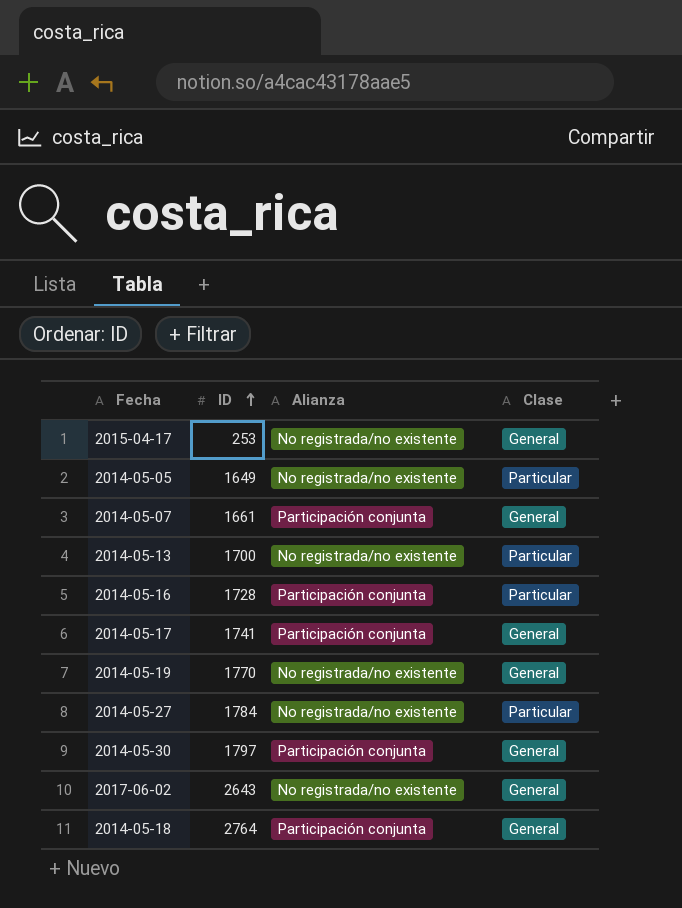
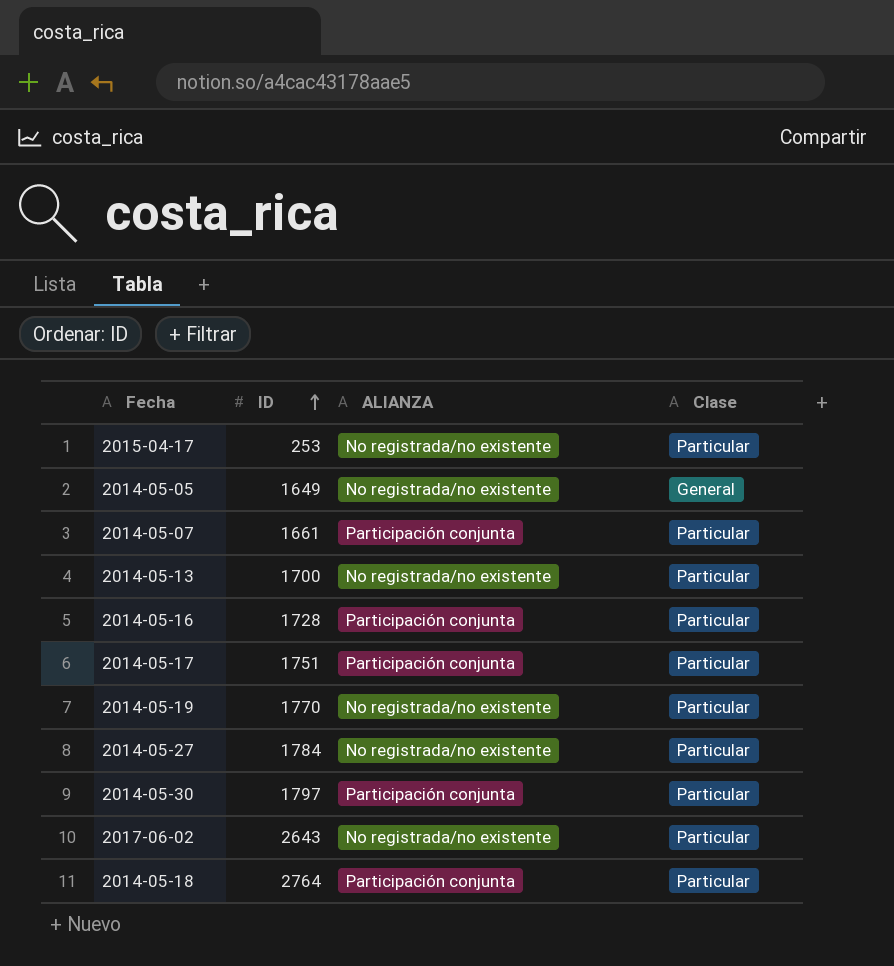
column name: Alianza -> ALIANZA
2015-04-17 | Clase: General -> Particular
2014-05-05 | Clase: Particular -> General
2014-05-07 | Clase: General -> Particular
2014-05-17 | ID: 1741 -> 1751
2014-05-17 | Clase: General -> Particular
2014-05-19 | Clase: General -> Particular
2014-05-30 | Clase: General -> Particular
2017-06-02 | Clase: General -> Particular
2014-05-18 | Clase: General -> Particular

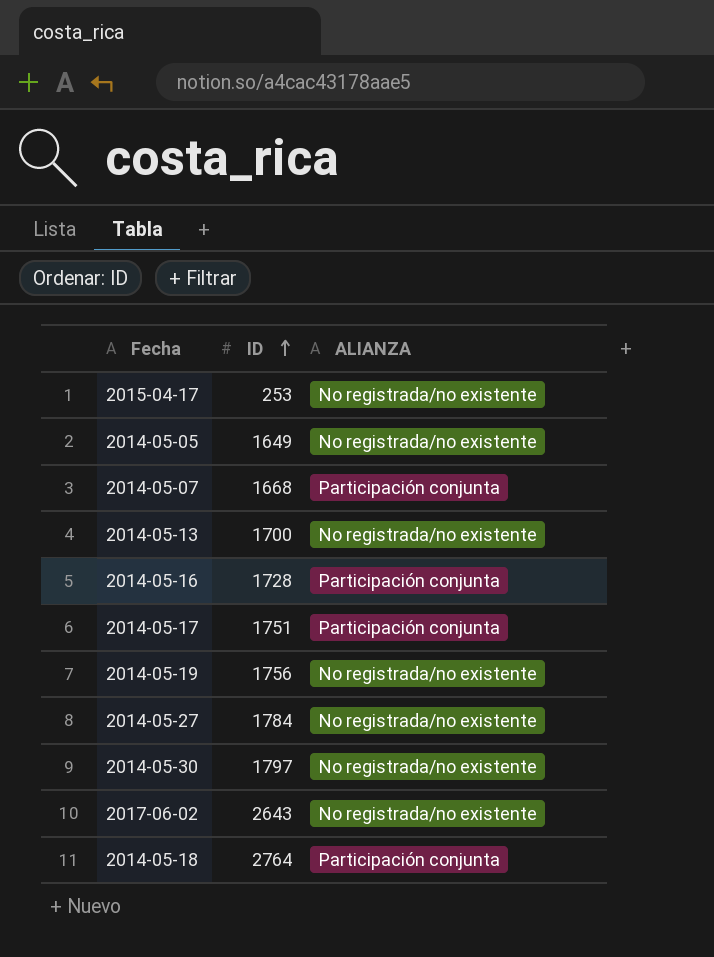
column Clase | position: 4 -> none
2014-05-07 | ID: 1661 -> 1668
2014-05-19 | ID: 1770 -> 1756
2014-05-30 | ALIANZA: Participación conjunta -> No registrada/no existente

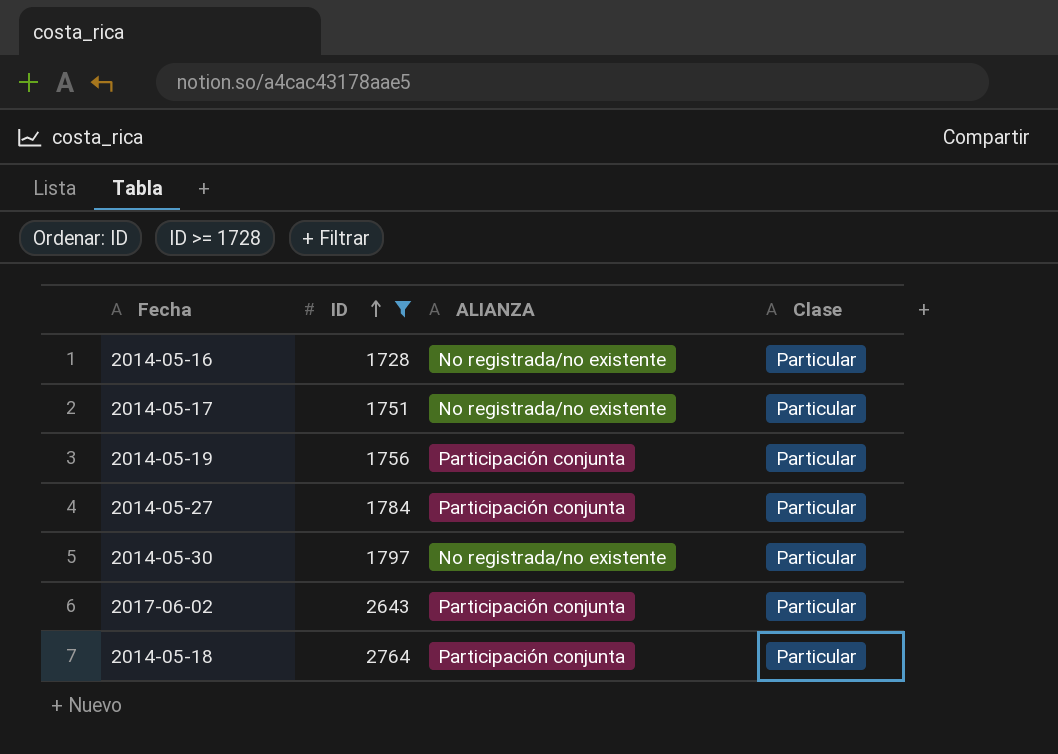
filter: none -> ID >= 1728
column Clase | position: none -> 4
2014-05-16 | ALIANZA: Participación conjunta -> No registrada/no existente
2014-05-17 | ALIANZA: Participación conjunta -> No registrada/no existente
2014-05-19 | ALIANZA: No registrada/no existente -> Participación conjunta
2014-05-27 | ALIANZA: No registrada/no existente -> Participación conjunta
2017-06-02 | ALIANZA: No registrada/no existente -> Participación conjunta

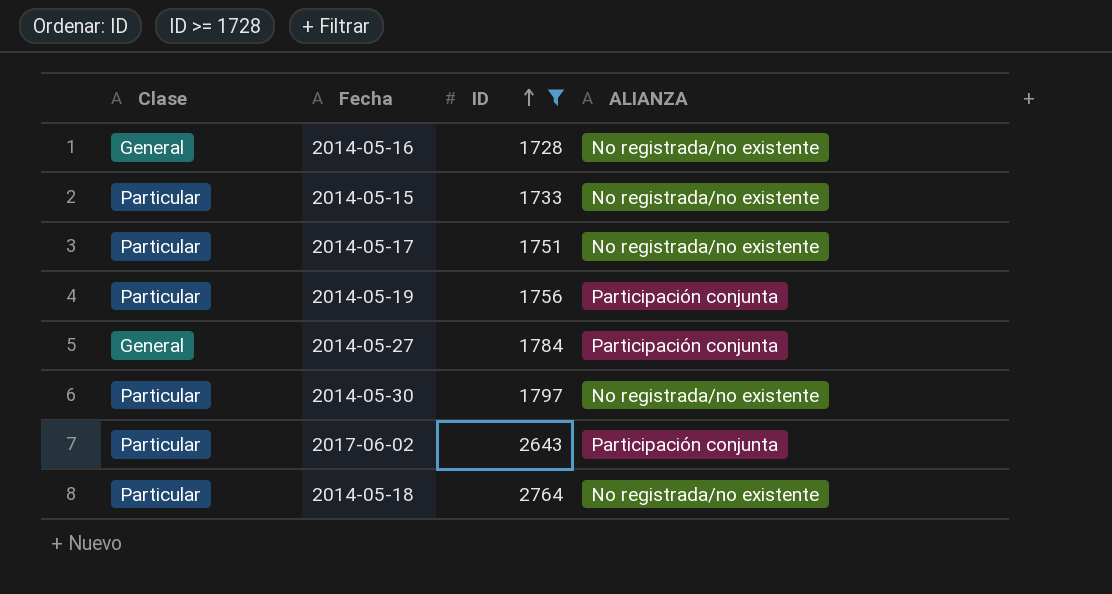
column Clase | position: 4 -> 1
2014-05-16 | Clase: Particular -> General
row 2014-05-15: none -> Particular | 1733 | No registrada/no existente
2014-05-27 | Clase: Particular -> General
2014-05-18 | ALIANZA: Participación conjunta -> No registrada/no existente

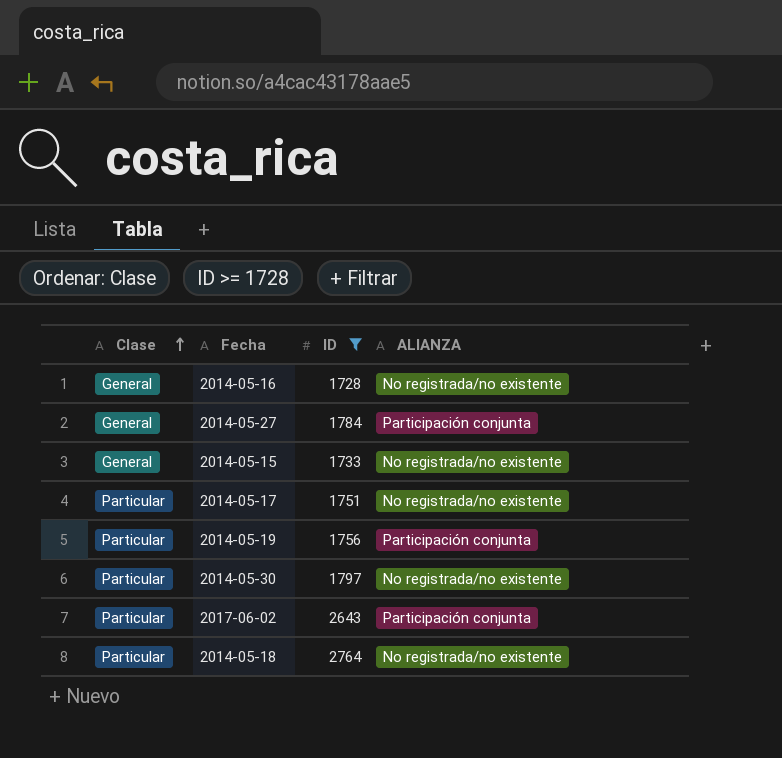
row order: ID ascending -> Clase ascending
2014-05-15 | Clase: Particular -> General

